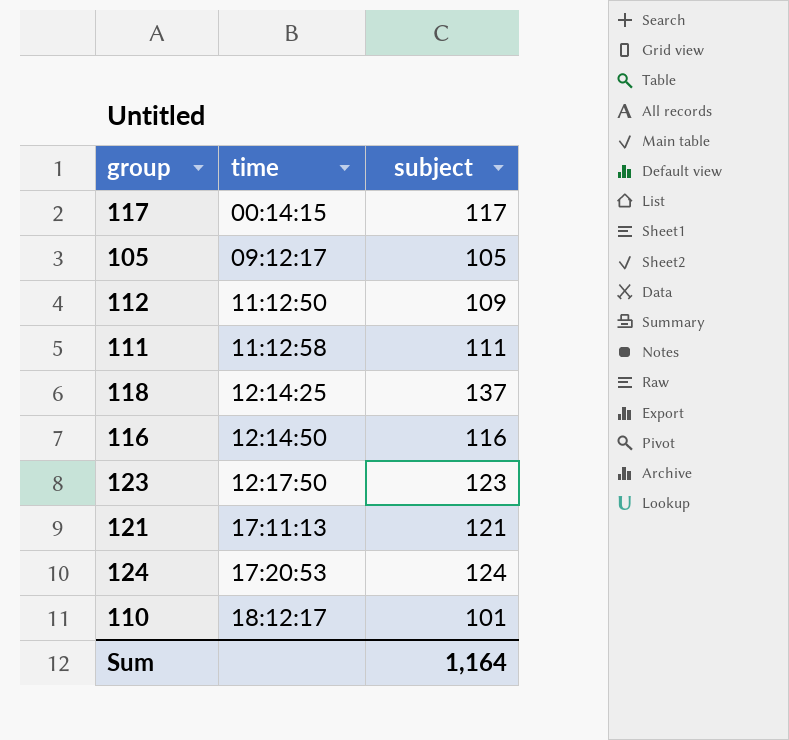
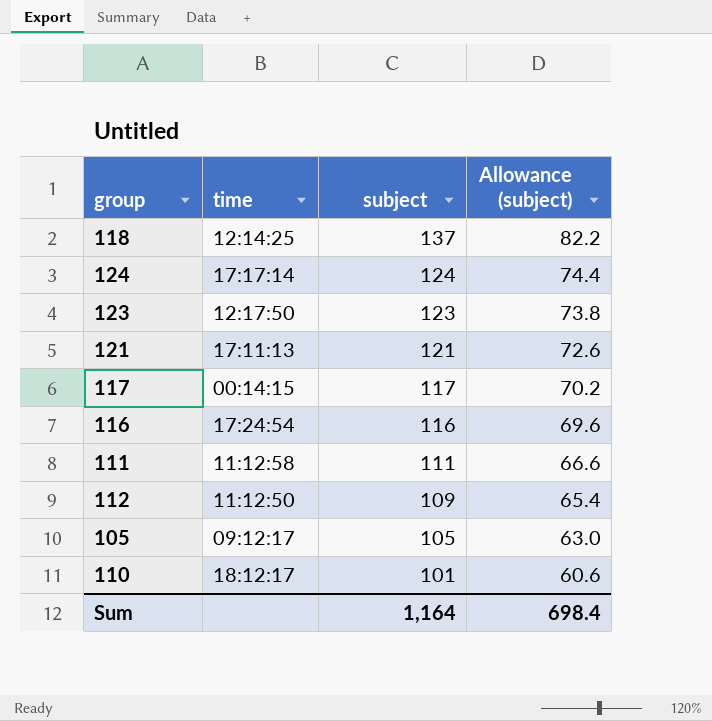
row order: time ascending -> subject descending
column Allowance (subject) | formula: none -> [subject] * 0.6
124 | time: 17:20:53 -> 17:17:14
116 | time: 12:14:50 -> 17:24:54

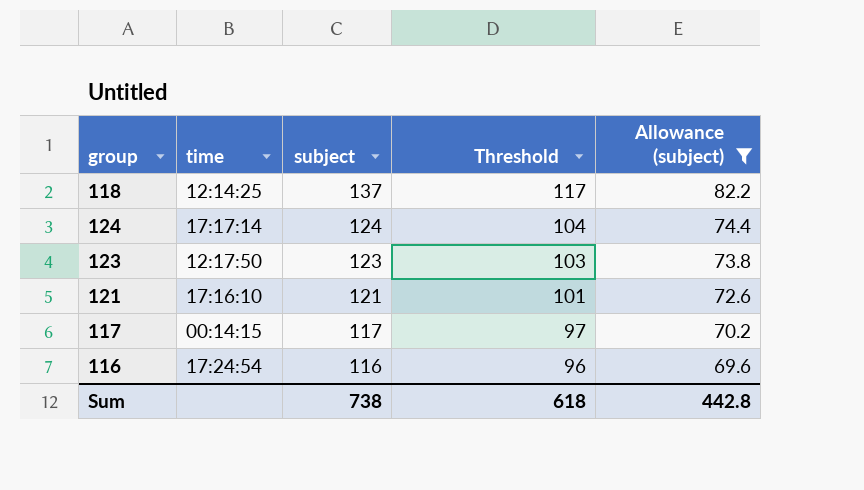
filter: none -> Allowance (subject) >= 69.6
column Threshold | formula: none -> [subject] - 20
121 | time: 17:11:13 -> 17:16:10
Sum | subject: 1,164 -> 738
Sum | Allowance (subject): 698.4 -> 442.8

